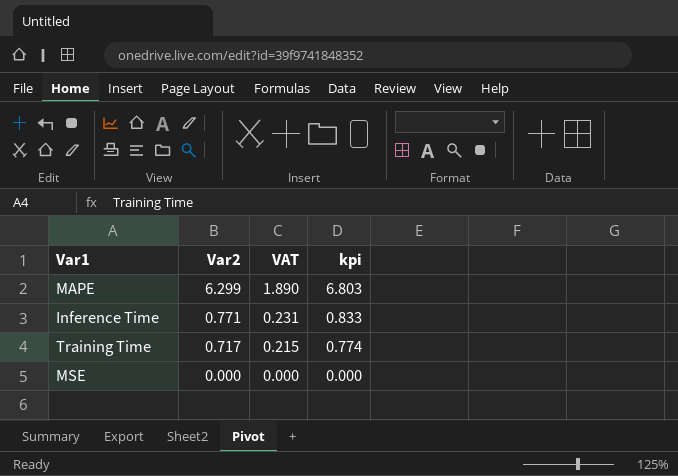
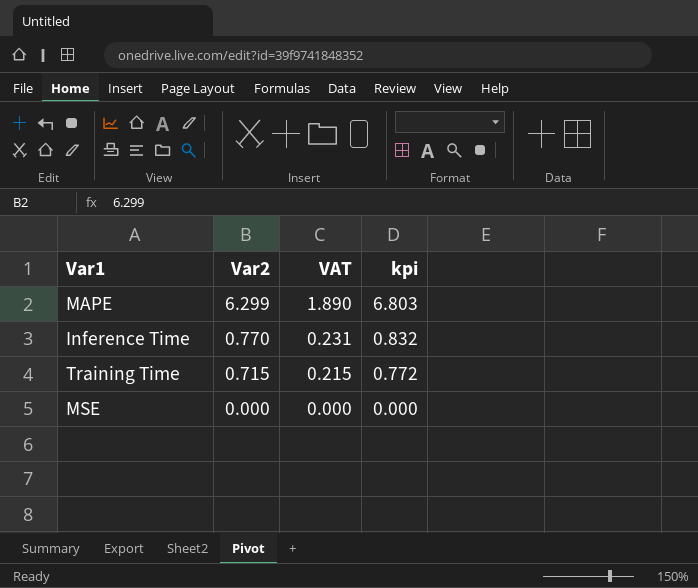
Inference Time | Var2: 0.771 -> 0.770
Inference Time | kpi: 0.833 -> 0.832
Training Time | Var2: 0.717 -> 0.715
Training Time | kpi: 0.774 -> 0.772

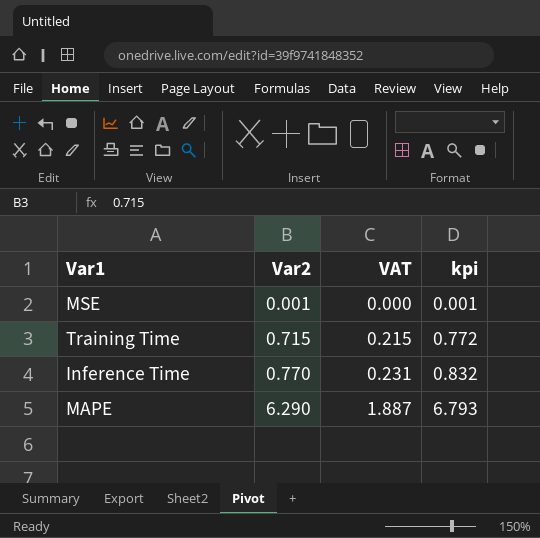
row order: Var2 descending -> Var2 ascending
MSE | Var2: 0.000 -> 0.001
MSE | kpi: 0.000 -> 0.001
MAPE | Var2: 6.299 -> 6.290
MAPE | VAT: 1.890 -> 1.887
MAPE | kpi: 6.803 -> 6.793

